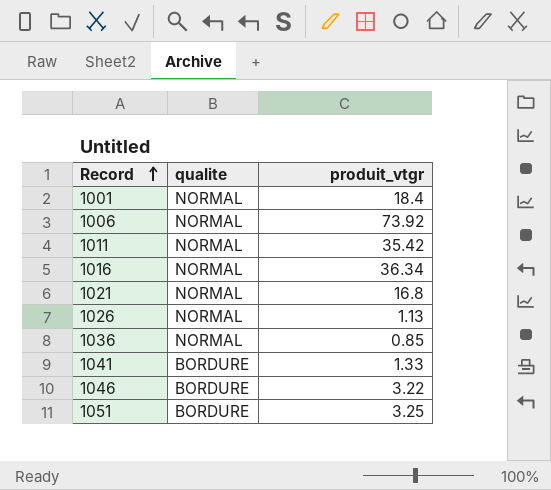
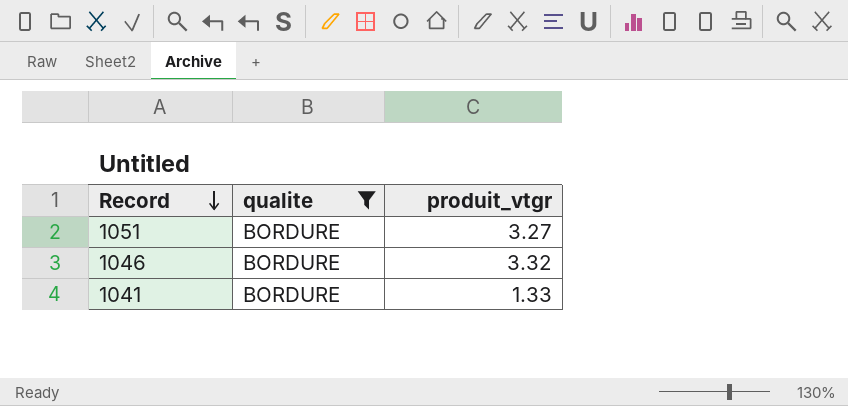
filter: none -> qualite = BORDURE
row order: Record ascending -> Record descending
1051 | produit_vtgr: 3.25 -> 3.27
1046 | produit_vtgr: 3.22 -> 3.32

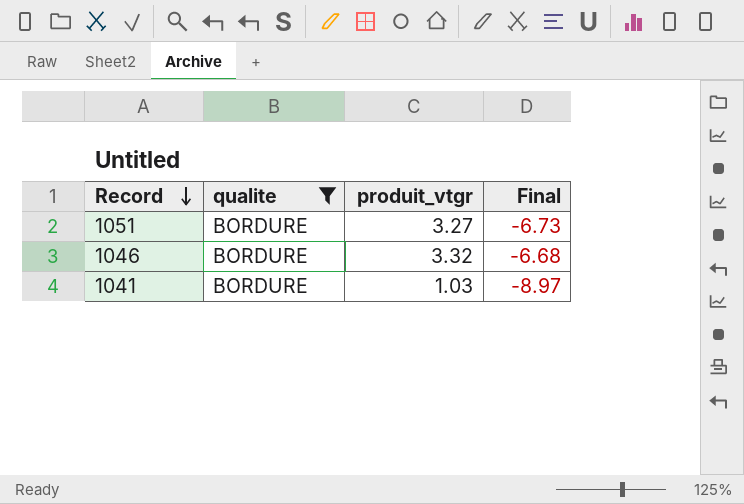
column Final | formula: none -> [produit_vtgr] - 10
1041 | produit_vtgr: 1.33 -> 1.03

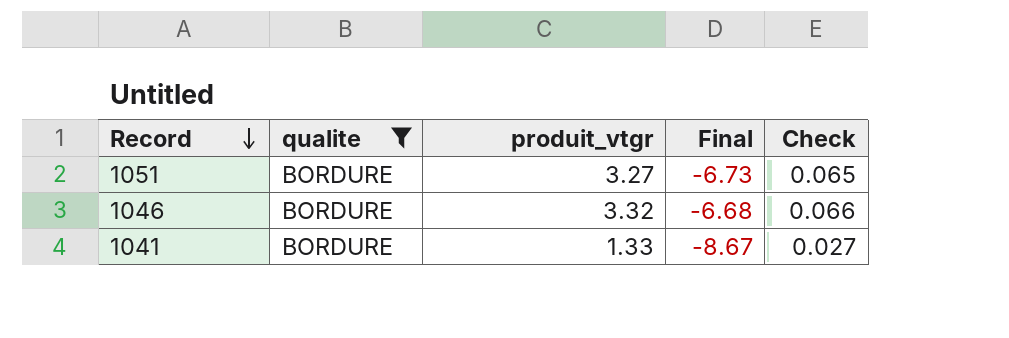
column Check | formula: none -> [produit_vtgr] * 0.02
1041 | produit_vtgr: 1.03 -> 1.33
1041 | Final: -8.97 -> -8.67

